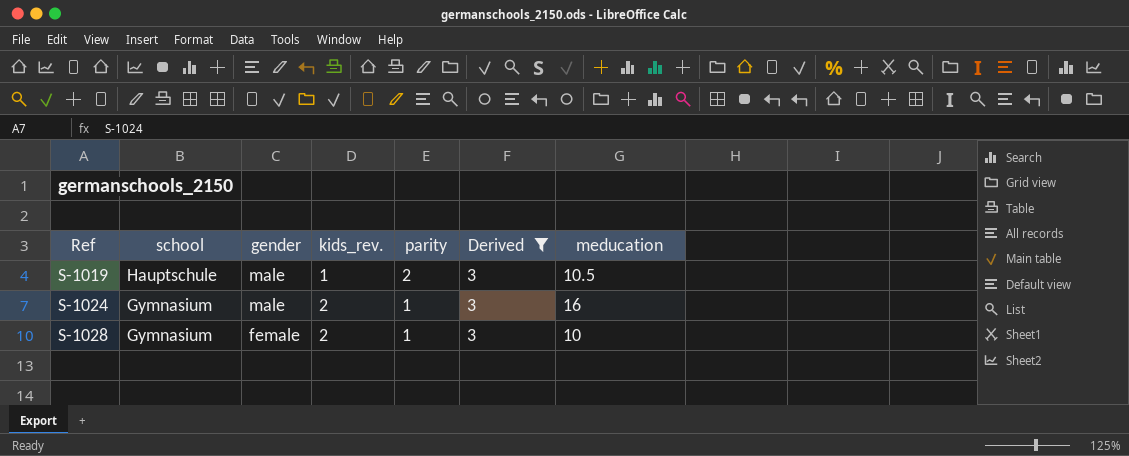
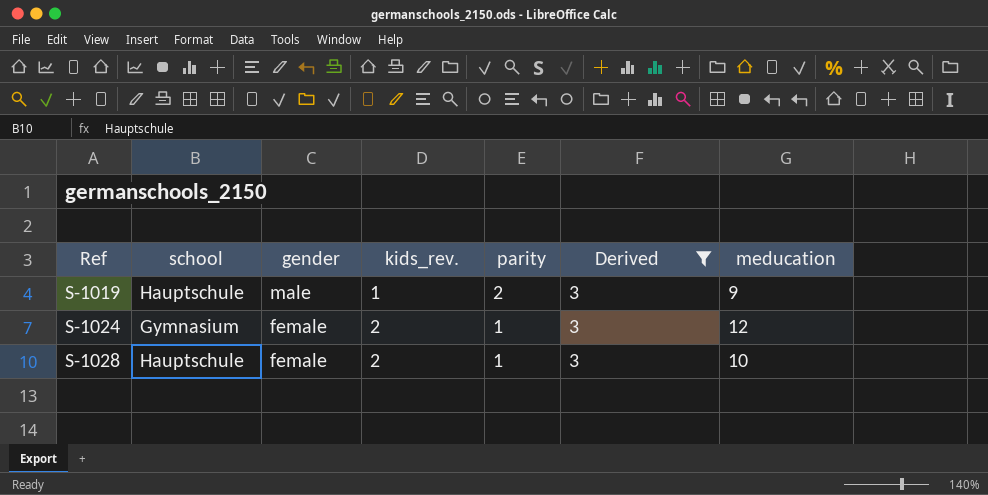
S-1019 | meducation: 10.5 -> 9
S-1024 | gender: male -> female
S-1024 | meducation: 16 -> 12
S-1028 | school: Gymnasium -> Hauptschule

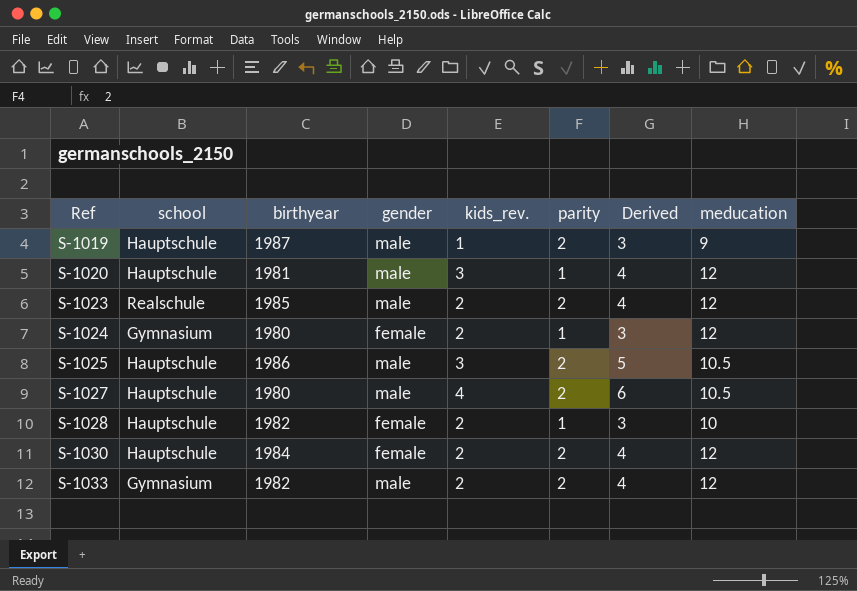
filter: Derived = 3 -> none
column birthyear | position: none -> 3

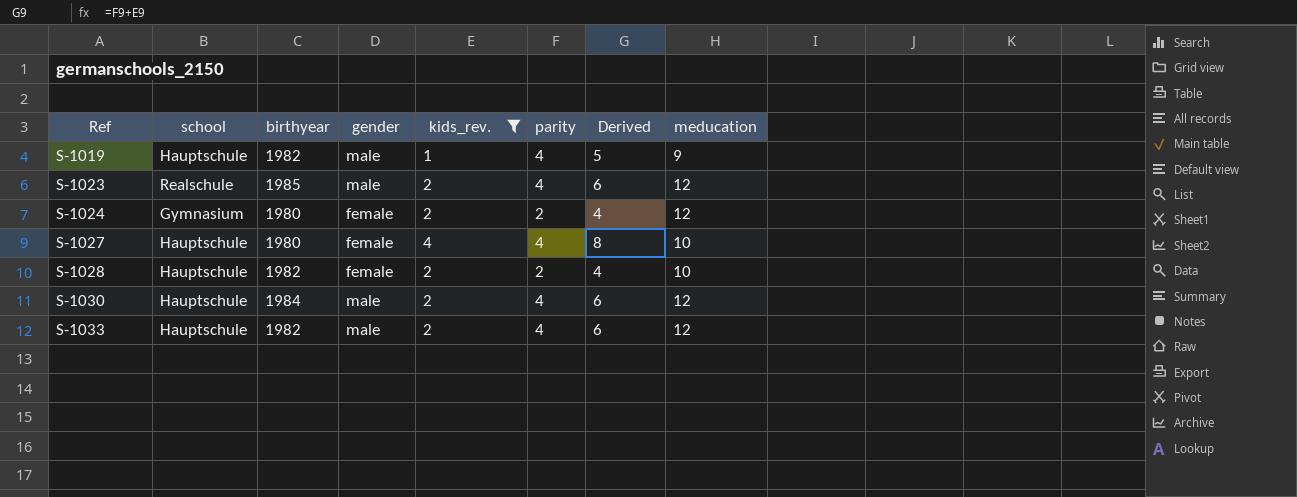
filter: none -> kids_rev. != 3
S-1019 | birthyear: 1987 -> 1982
S-1019 | parity: 2 -> 4
S-1019 | Derived: 3 -> 5
S-1023 | parity: 2 -> 4
S-1023 | Derived: 4 -> 6
S-1024 | parity: 1 -> 2
S-1024 | Derived: 3 -> 4
S-1027 | gender: male -> female
S-1027 | parity: 2 -> 4
S-1027 | Derived: 6 -> 8
S-1027 | meducation: 10.5 -> 10
S-1028 | parity: 1 -> 2
S-1028 | Derived: 3 -> 4
S-1030 | gender: female -> male
S-1030 | parity: 2 -> 4
S-1030 | Derived: 4 -> 6
S-1033 | school: Gymnasium -> Hauptschule
S-1033 | parity: 2 -> 4
S-1033 | Derived: 4 -> 6

